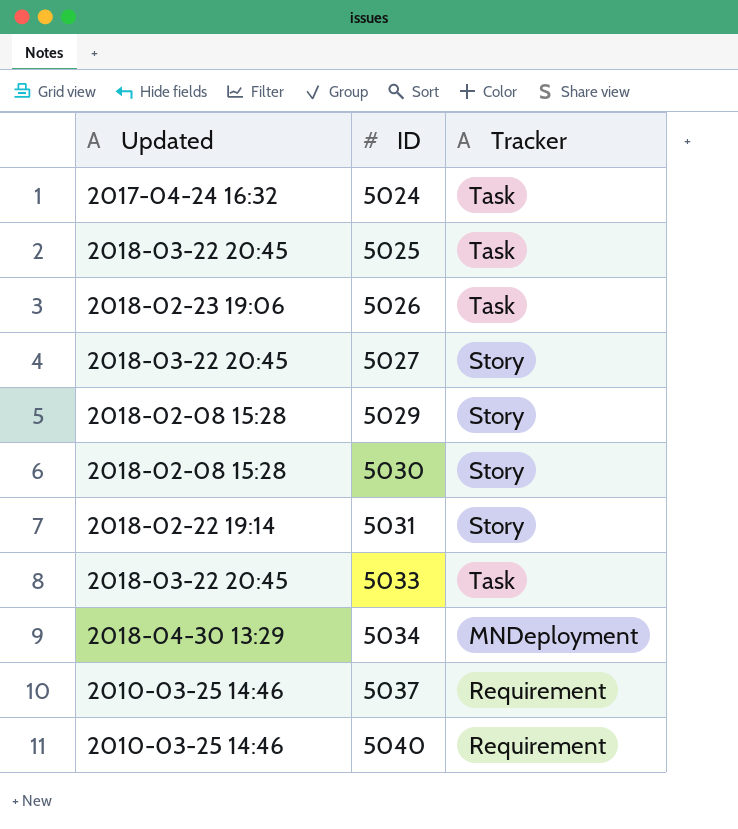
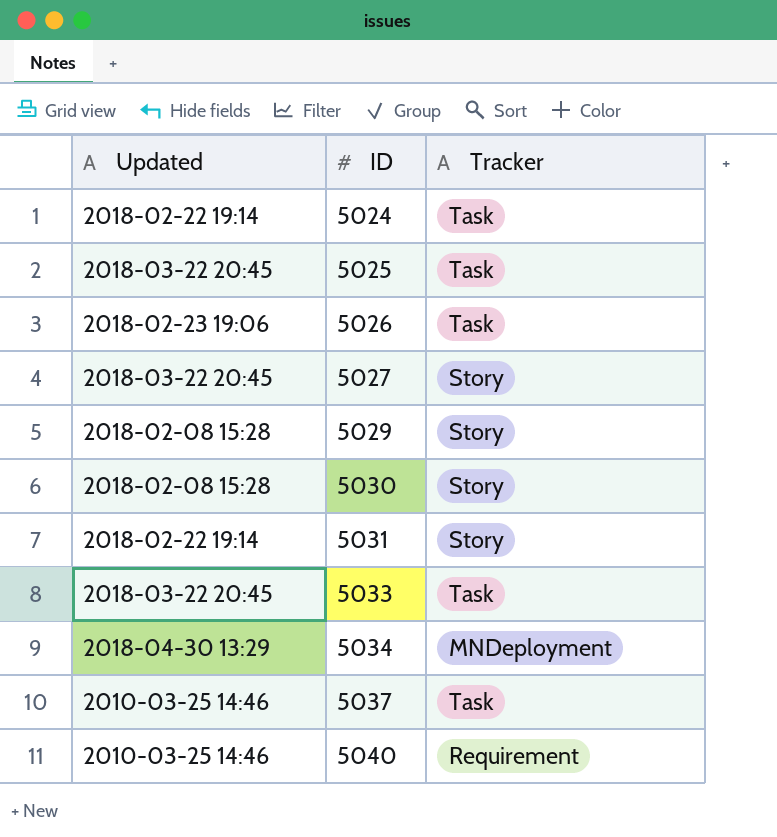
5024 | Updated: 2017-04-24 16:32 -> 2018-02-22 19:14
5037 | Tracker: Requirement -> Task

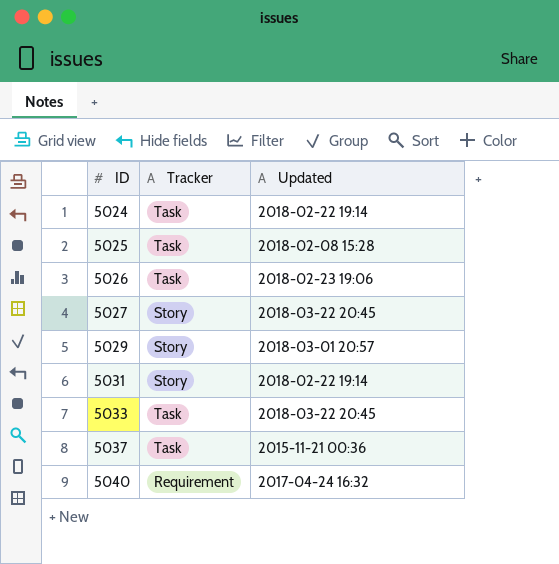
column Updated | position: 1 -> 3
row 5030: 2018-02-08 15:28 | Story -> none
row 5034: 2018-04-30 13:29 | MNDeployment -> none
5025 | Updated: 2018-03-22 20:45 -> 2018-02-08 15:28
5029 | Updated: 2018-02-08 15:28 -> 2018-03-01 20:57
5037 | Updated: 2010-03-25 14:46 -> 2015-11-21 00:36
5040 | Updated: 2010-03-25 14:46 -> 2017-04-24 16:32

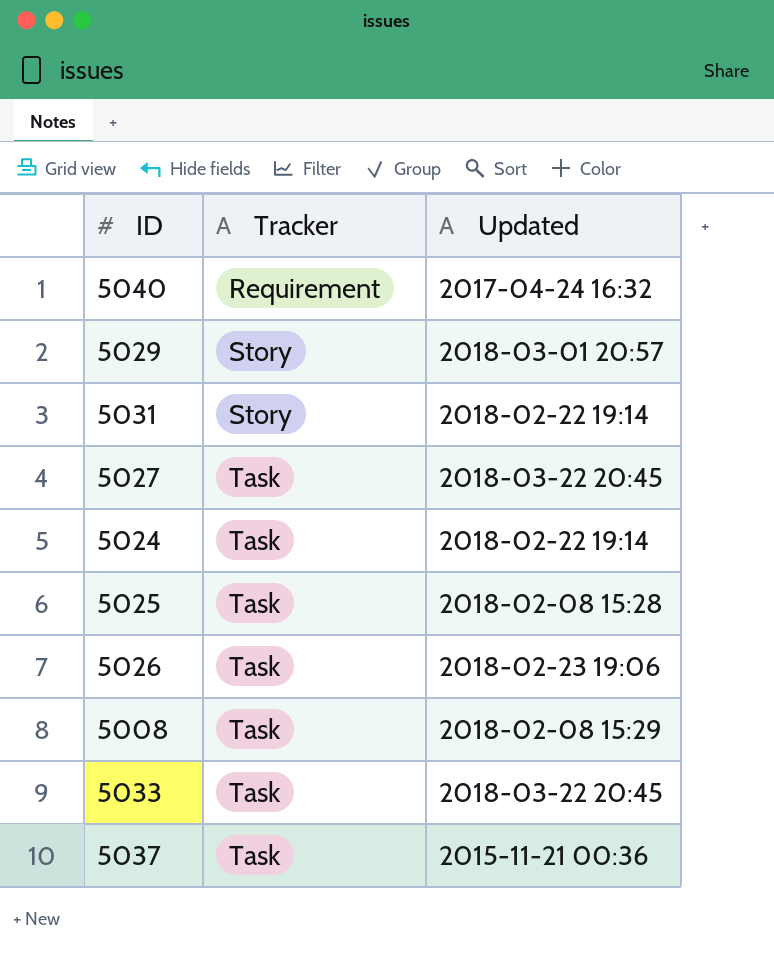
row order: ID ascending -> Tracker ascending
5027 | Tracker: Story -> Task
row 5008: none -> Task | 2018-02-08 15:29

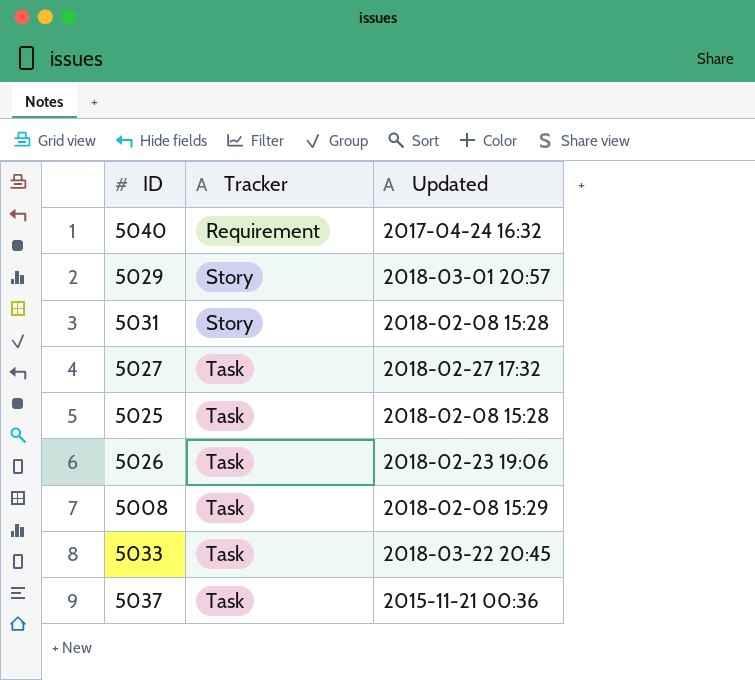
row 5024: Task | 2018-02-22 19:14 -> none
5031 | Updated: 2018-02-22 19:14 -> 2018-02-08 15:28
5027 | Updated: 2018-03-22 20:45 -> 2018-02-27 17:32

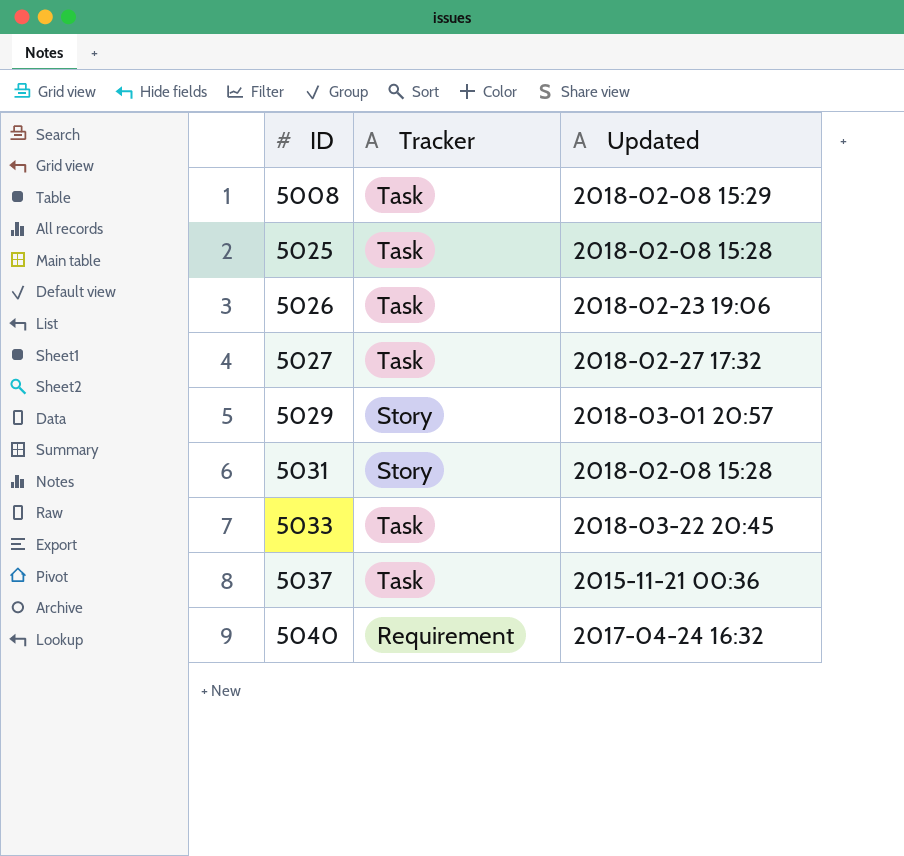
row order: Tracker ascending -> ID ascending

